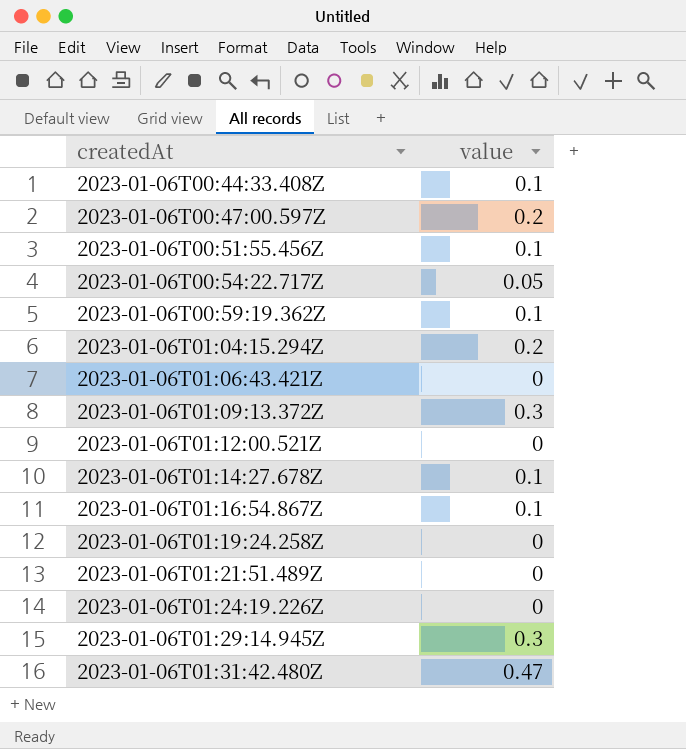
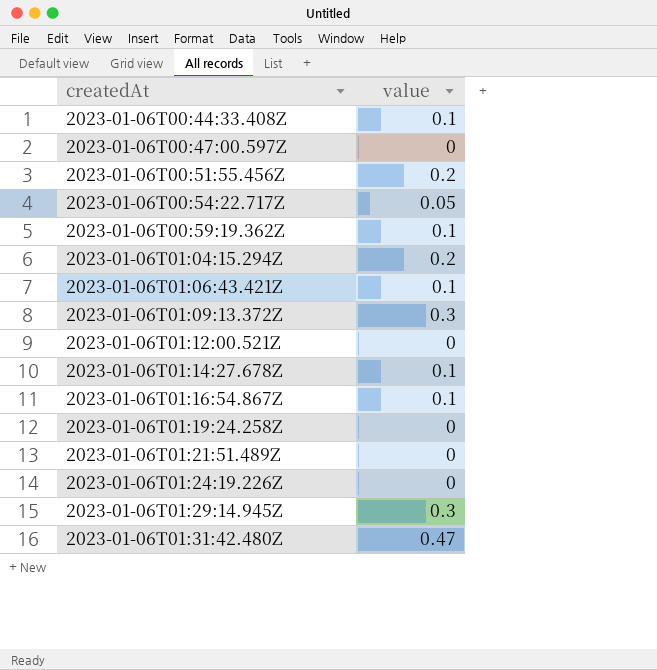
2023-01-06T00:47:00.597Z | value: 0.2 -> 0
2023-01-06T00:51:55.456Z | value: 0.1 -> 0.2
2023-01-06T01:06:43.421Z | value: 0 -> 0.1

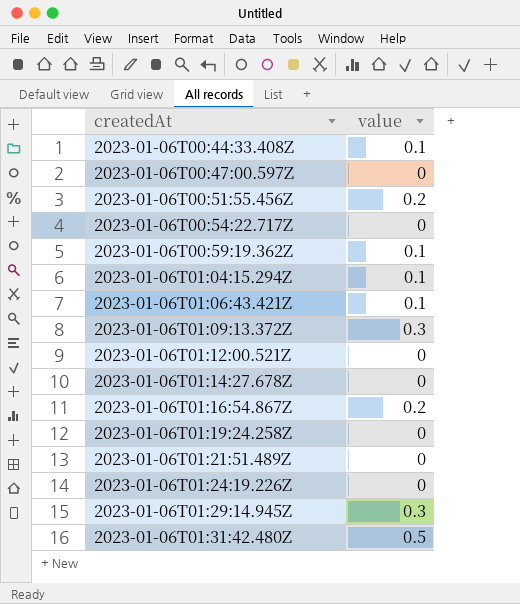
2023-01-06T00:54:22.717Z | value: 0.05 -> 0
2023-01-06T01:04:15.294Z | value: 0.2 -> 0.1
2023-01-06T01:14:27.678Z | value: 0.1 -> 0
2023-01-06T01:16:54.867Z | value: 0.1 -> 0.2
2023-01-06T01:31:42.480Z | value: 0.47 -> 0.5

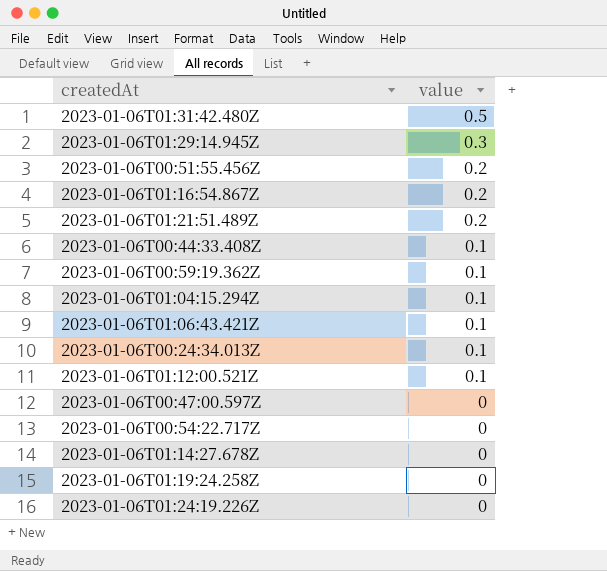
row order: createdAt ascending -> value descending
row 2023-01-06T01:09:13.372Z: 0.3 -> none
2023-01-06T01:21:51.489Z | value: 0 -> 0.2
row 2023-01-06T00:24:34.013Z: none -> 0.1
2023-01-06T01:12:00.521Z | value: 0 -> 0.1

